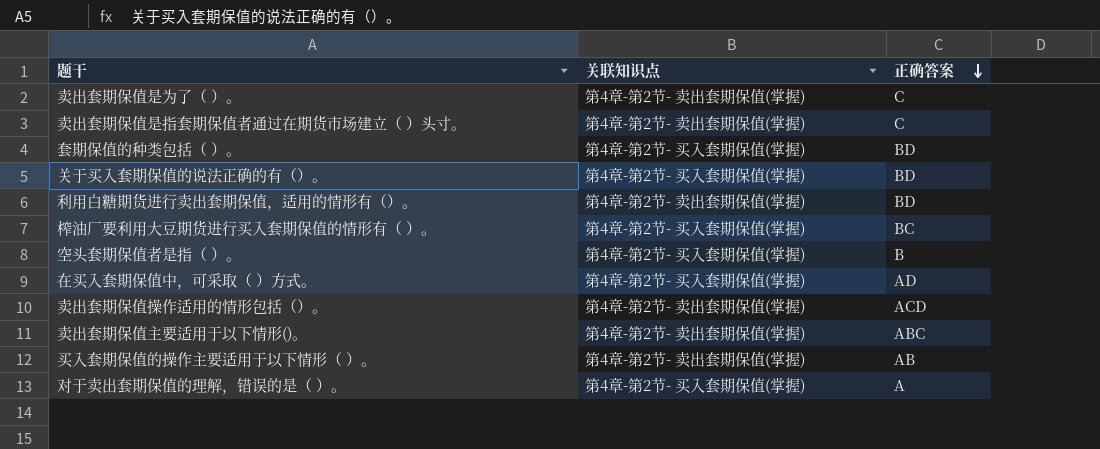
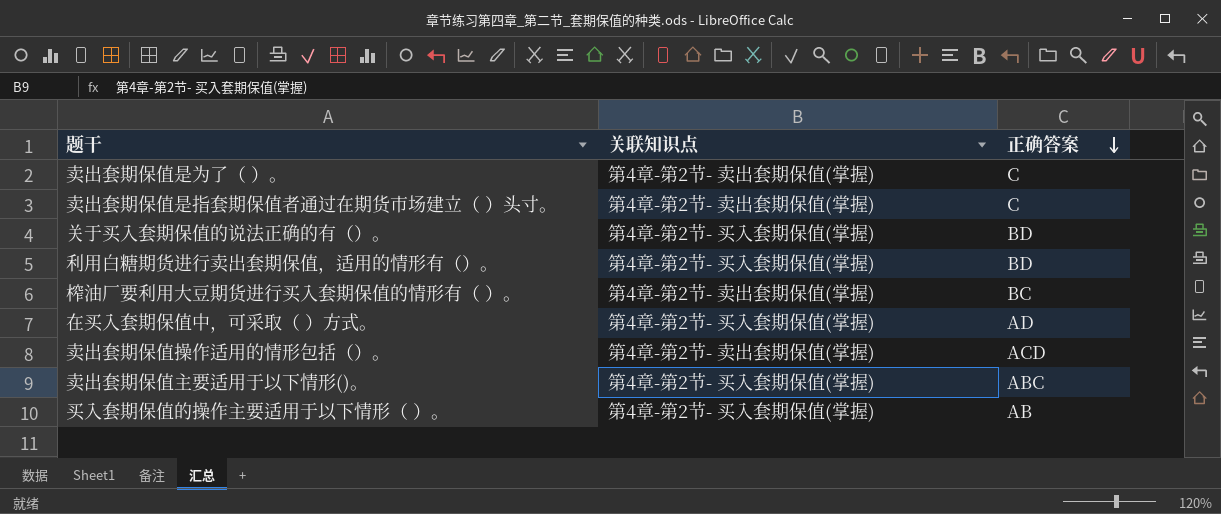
row 套期保值的种类包括（ ）。: 第4章-第2节- 买入套期保值(掌握) | BD -> none
row 空头套期保值者是指（ ）。: 第4章-第2节- 买入套期保值(掌握) | B -> none
row 对于卖出套期保值的理解，错误的是（ ）。: 第4章-第2节- 买入套期保值(掌握) | A -> none
利用白糖期货进行卖出套期保值，适用的情形有（）。 | 关联知识点: 第4章-第2节- 卖出套期保值(掌握) -> 第4章-第2节- 买入套期保值(掌握)
榨油厂要利用大豆期货进行买入套期保值的情形有（ ）。 | 关联知识点: 第4章-第2节- 买入套期保值(掌握) -> 第4章-第2节- 卖出套期保值(掌握)
卖出套期保值主要适用于以下情形()。 | 关联知识点: 第4章-第2节- 卖出套期保值(掌握) -> 第4章-第2节- 买入套期保值(掌握)
买入套期保值的操作主要适用于以下情形（ ）。 | 关联知识点: 第4章-第2节- 卖出套期保值(掌握) -> 第4章-第2节- 买入套期保值(掌握)

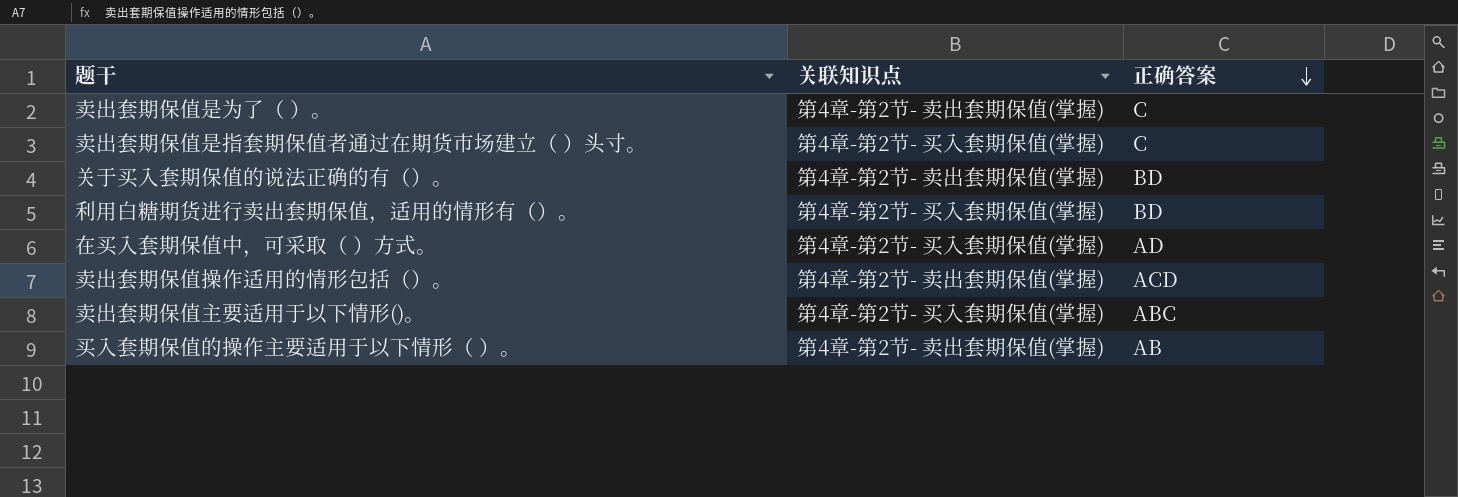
row 榨油厂要利用大豆期货进行买入套期保值的情形有（ ）。: 第4章-第2节- 卖出套期保值(掌握) | BC -> none
卖出套期保值是指套期保值者通过在期货市场建立（ ）头寸。 | 关联知识点: 第4章-第2节- 卖出套期保值(掌握) -> 第4章-第2节- 买入套期保值(掌握)
关于买入套期保值的说法正确的有（）。 | 关联知识点: 第4章-第2节- 买入套期保值(掌握) -> 第4章-第2节- 卖出套期保值(掌握)
买入套期保值的操作主要适用于以下情形（ ）。 | 关联知识点: 第4章-第2节- 买入套期保值(掌握) -> 第4章-第2节- 卖出套期保值(掌握)

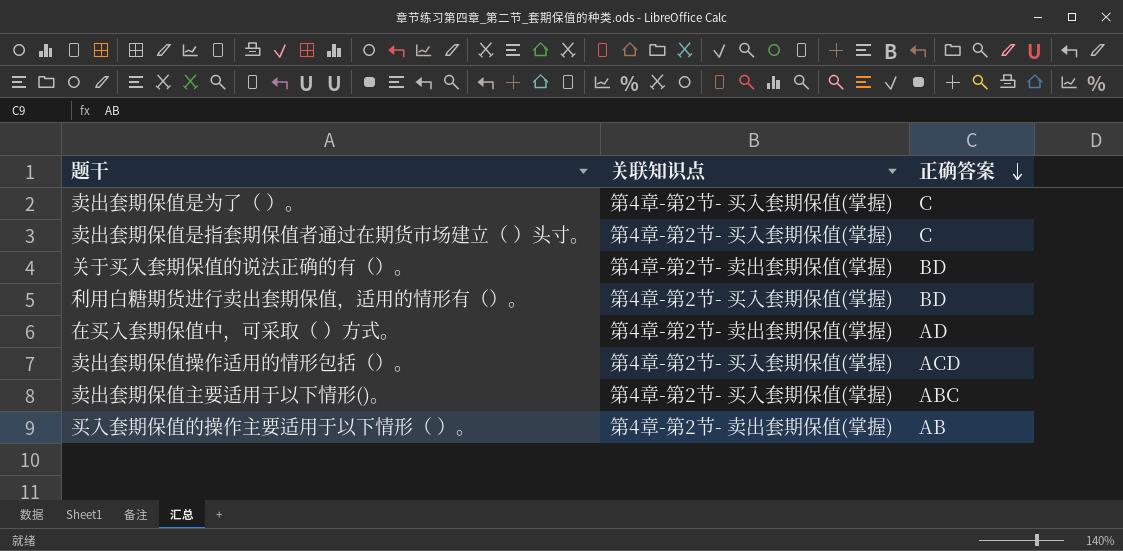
卖出套期保值是为了（ ）。 | 关联知识点: 第4章-第2节- 卖出套期保值(掌握) -> 第4章-第2节- 买入套期保值(掌握)
在买入套期保值中，可采取（ ）方式。 | 关联知识点: 第4章-第2节- 买入套期保值(掌握) -> 第4章-第2节- 卖出套期保值(掌握)
卖出套期保值操作适用的情形包括（）。 | 关联知识点: 第4章-第2节- 卖出套期保值(掌握) -> 第4章-第2节- 买入套期保值(掌握)

